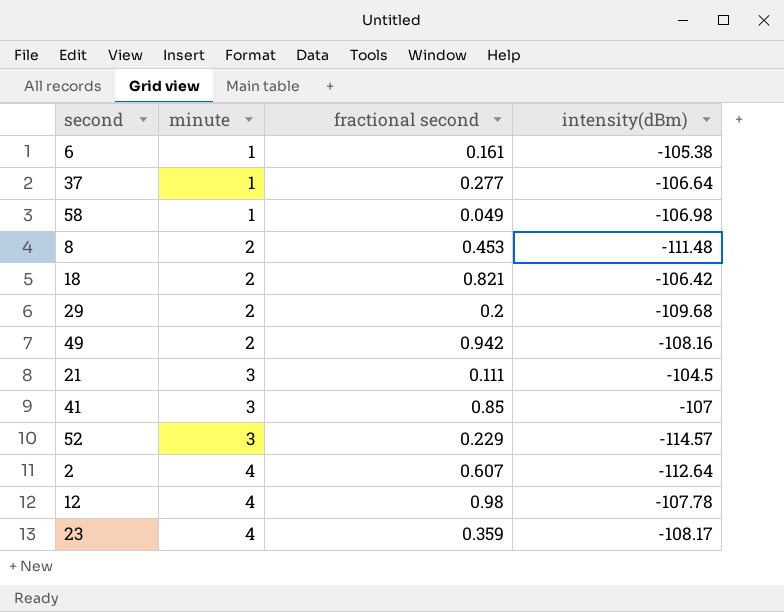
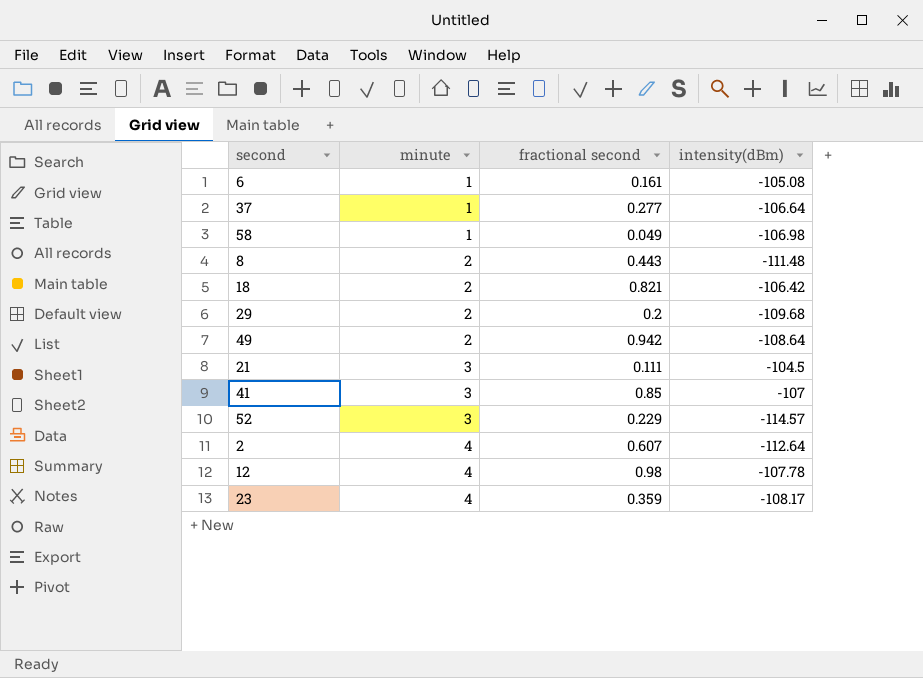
6 | intensity(dBm): -105.38 -> -105.08
8 | fractional second: 0.453 -> 0.443
49 | intensity(dBm): -108.16 -> -108.64

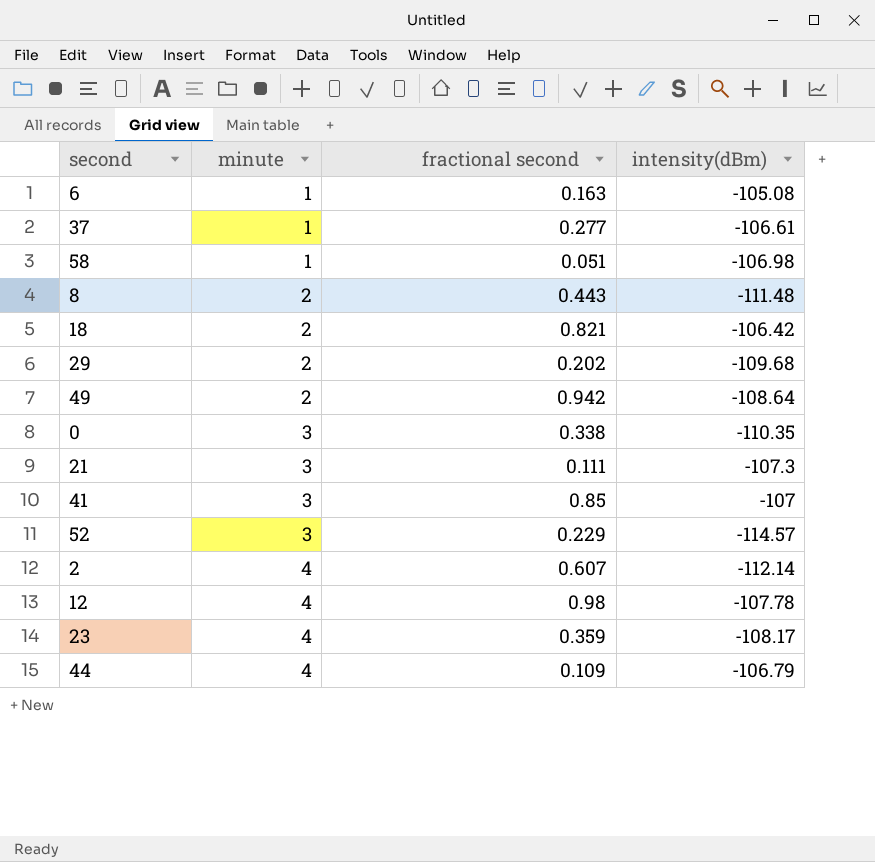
6 | fractional second: 0.161 -> 0.163
37 | intensity(dBm): -106.64 -> -106.61
58 | fractional second: 0.049 -> 0.051
29 | fractional second: 0.2 -> 0.202
row 0: none -> 3 | 0.338 | -110.35
21 | intensity(dBm): -104.5 -> -107.3
2 | intensity(dBm): -112.64 -> -112.14
row 44: none -> 4 | 0.109 | -106.79

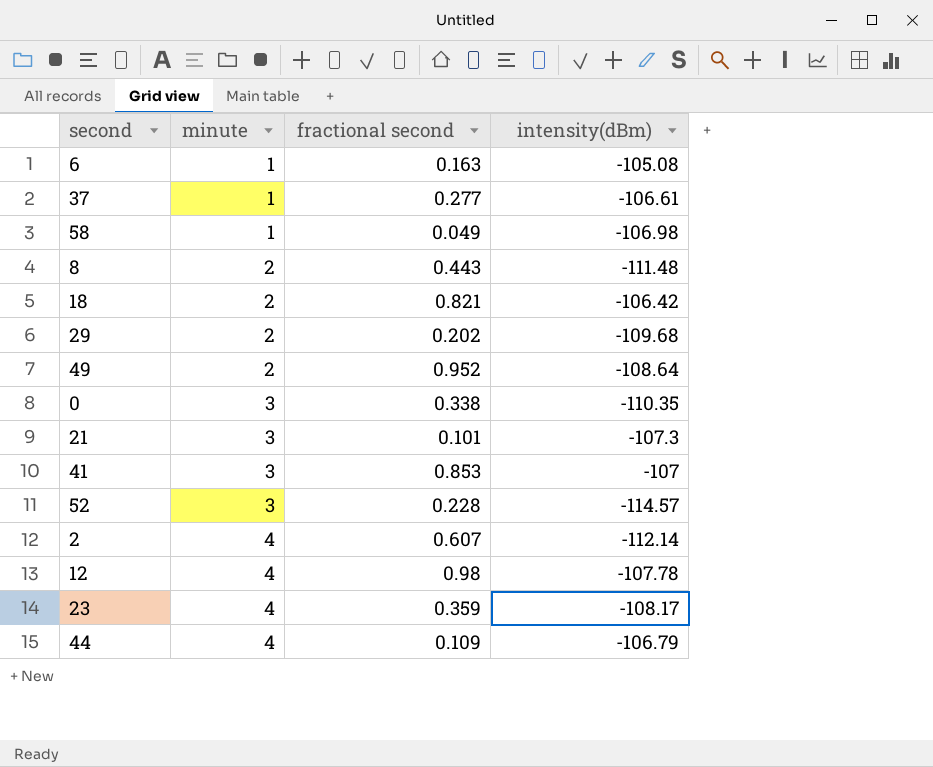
58 | fractional second: 0.051 -> 0.049
49 | fractional second: 0.942 -> 0.952
21 | fractional second: 0.111 -> 0.101
41 | fractional second: 0.85 -> 0.853
52 | fractional second: 0.229 -> 0.228

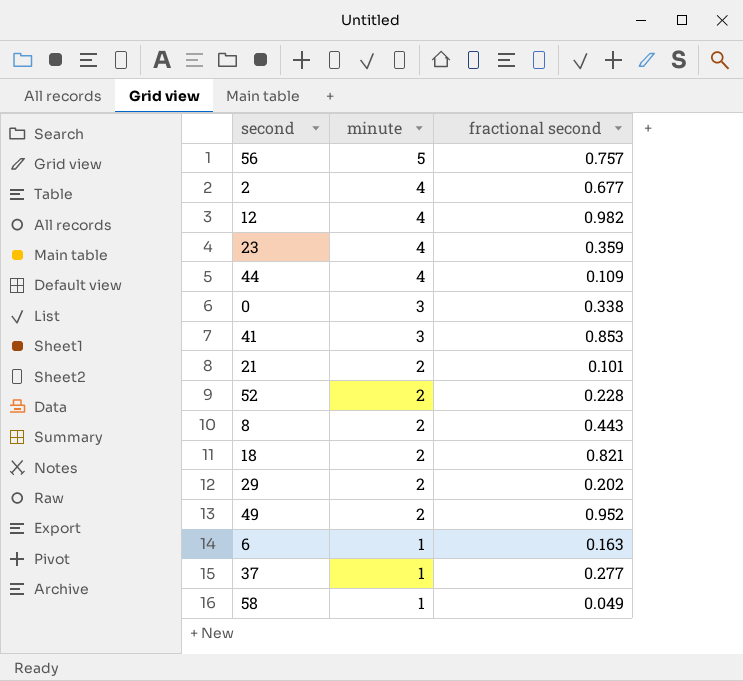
row order: minute ascending -> minute descending
column intensity(dBm) | position: 4 -> none
row 56: none -> 5 | 0.757
2 | fractional second: 0.607 -> 0.677
12 | fractional second: 0.98 -> 0.982
21 | minute: 3 -> 2
52 | minute: 3 -> 2

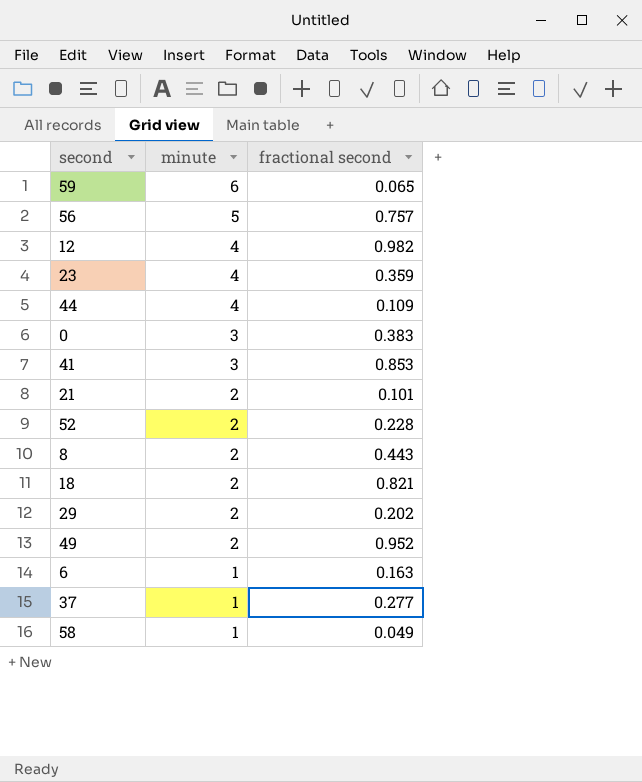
row 2: 4 | 0.677 -> none
row 59: none -> 6 | 0.065
0 | fractional second: 0.338 -> 0.383

